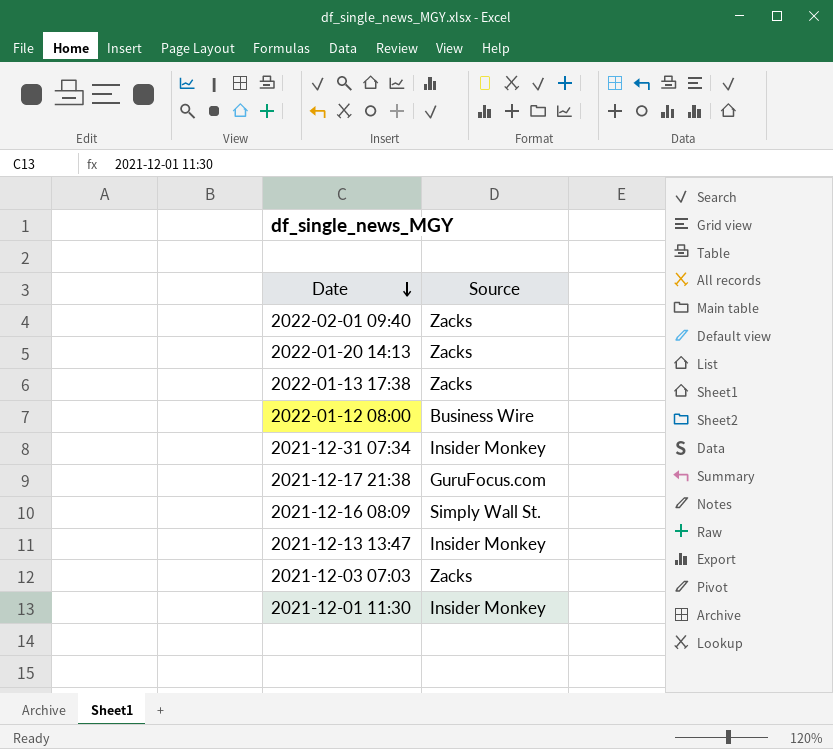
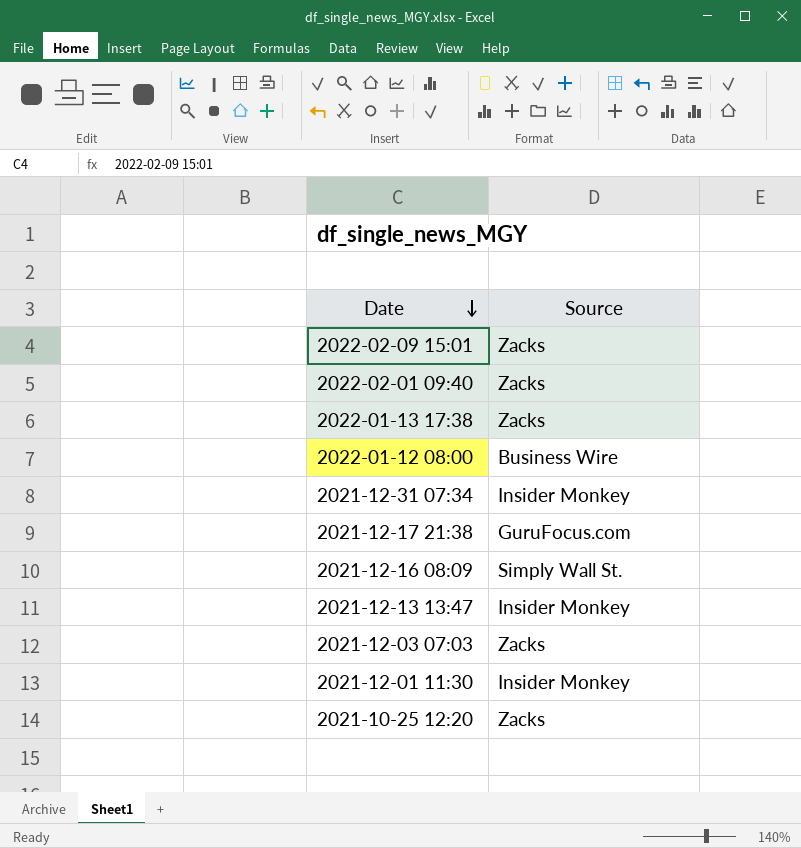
row 2022-01-20 14:13: Zacks -> none
row 2022-02-09 15:01: none -> Zacks
row 2021-10-25 12:20: none -> Zacks

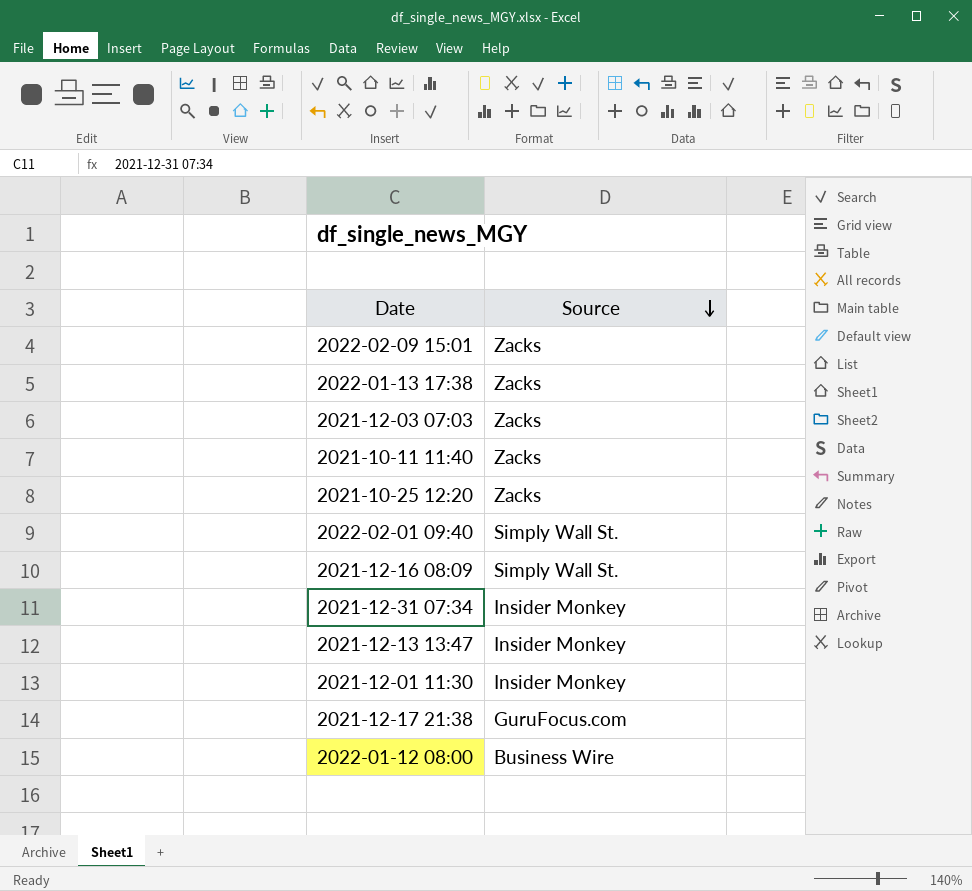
row order: Date descending -> Source descending
row 2021-10-11 11:40: none -> Zacks
2022-02-01 09:40 | Source: Zacks -> Simply Wall St.

